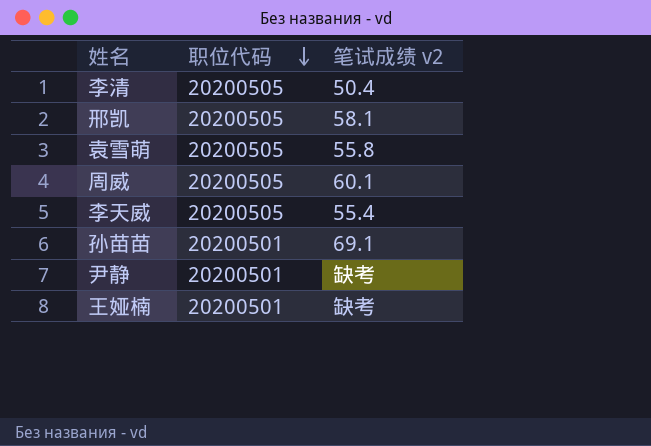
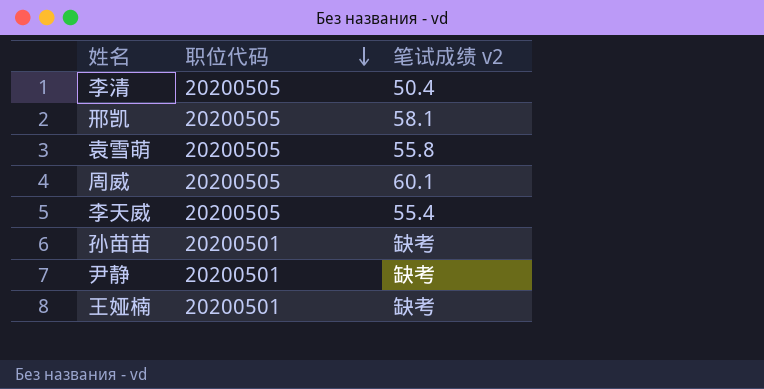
孙苗苗 | 笔试成绩 v2: 69.1 -> 缺考

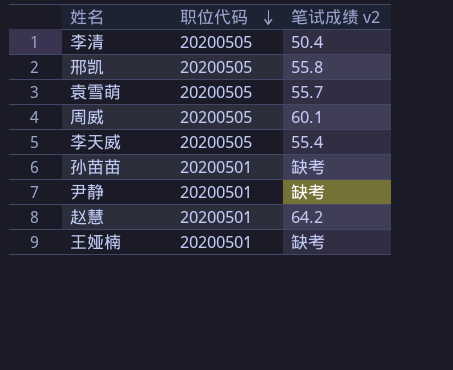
邢凯 | 笔试成绩 v2: 58.1 -> 55.8
袁雪萌 | 笔试成绩 v2: 55.8 -> 55.7
row 赵慧: none -> 20200501 | 64.2

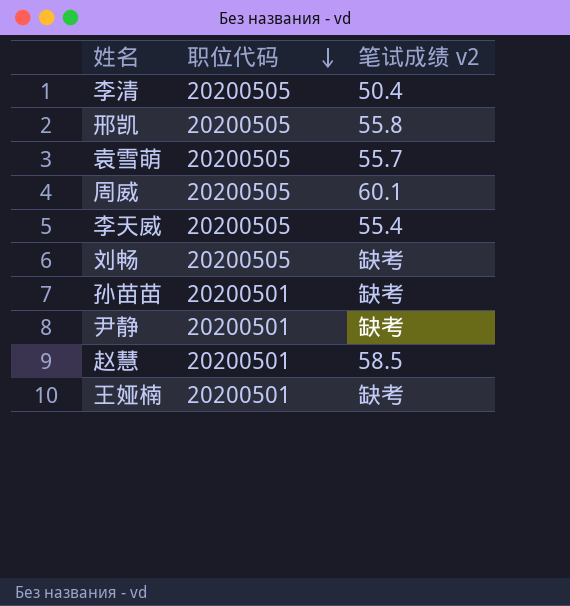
row 刘畅: none -> 20200505 | 缺考
赵慧 | 笔试成绩 v2: 64.2 -> 58.5

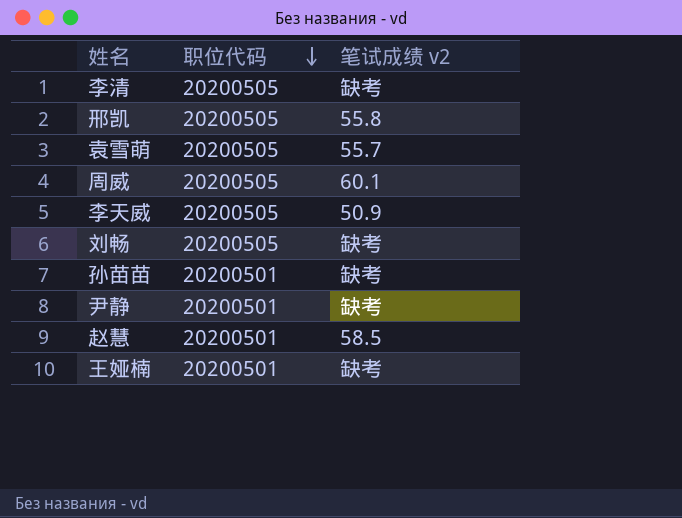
李清 | 笔试成绩 v2: 50.4 -> 缺考
李天威 | 笔试成绩 v2: 55.4 -> 50.9

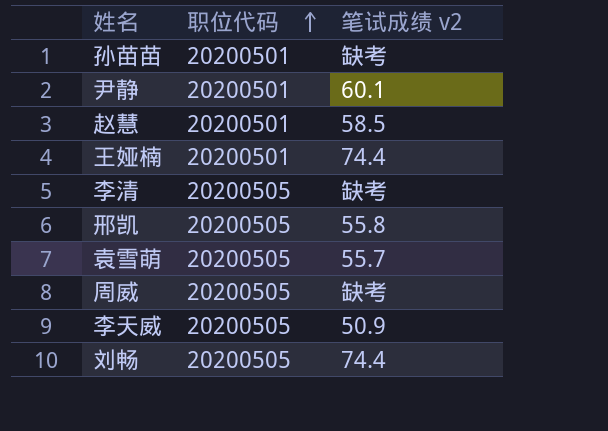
row order: 职位代码 descending -> 职位代码 ascending
尹静 | 笔试成绩 v2: 缺考 -> 60.1
王娅楠 | 笔试成绩 v2: 缺考 -> 74.4
周威 | 笔试成绩 v2: 60.1 -> 缺考
刘畅 | 笔试成绩 v2: 缺考 -> 74.4

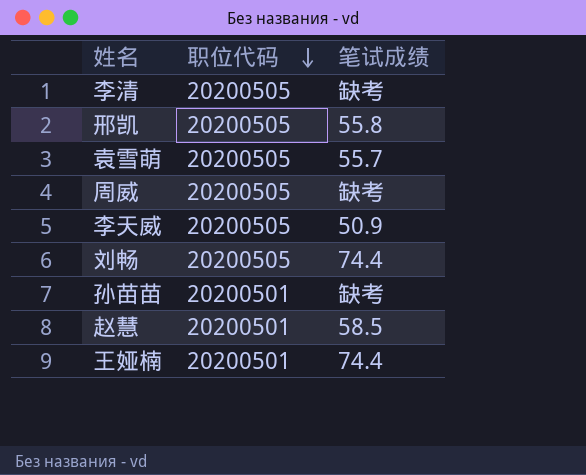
row order: 职位代码 ascending -> 职位代码 descending
column name: 笔试成绩 v2 -> 笔试成绩
row 尹静: 20200501 | 60.1 -> none

